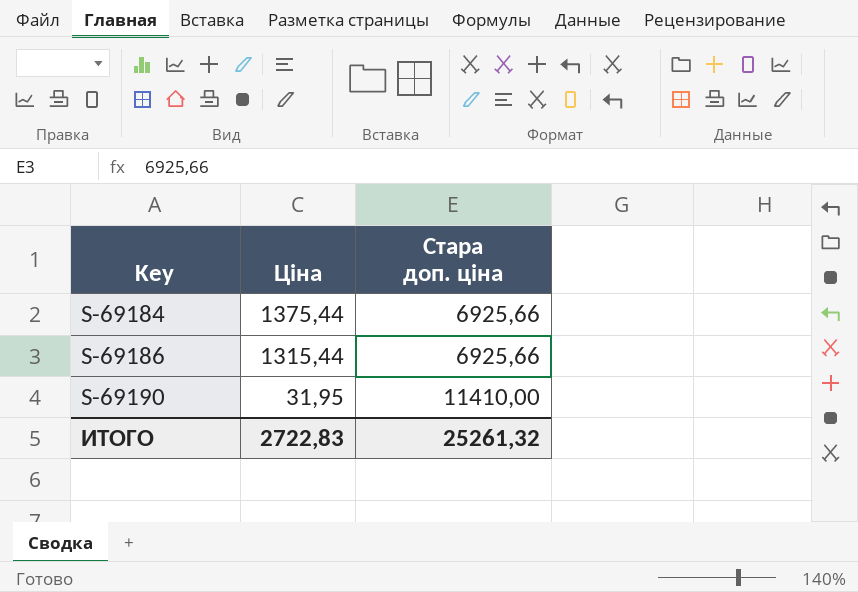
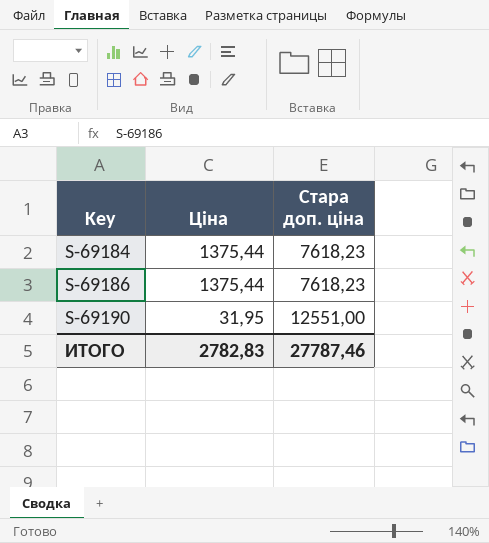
S-69184 | Стара доп. ціна: 6925,66 -> 7618,23
S-69186 | Ціна: 1315,44 -> 1375,44
S-69186 | Стара доп. ціна: 6925,66 -> 7618,23
S-69190 | Стара доп. ціна: 11410,00 -> 12551,00
ИТОГО | Ціна: 2722,83 -> 2782,83
ИТОГО | Стара доп. ціна: 25261,32 -> 27787,46

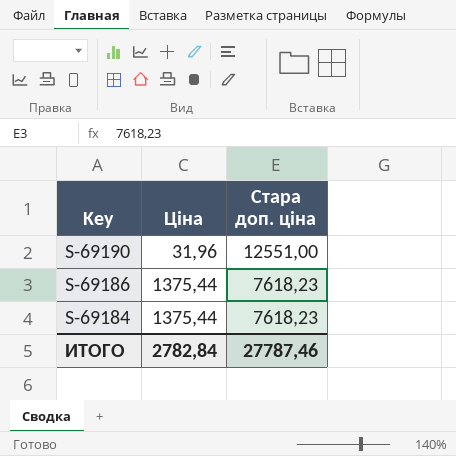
row order: Key ascending -> Key descending
S-69190 | Ціна: 31,95 -> 31,96
ИТОГО | Ціна: 2782,83 -> 2782,84

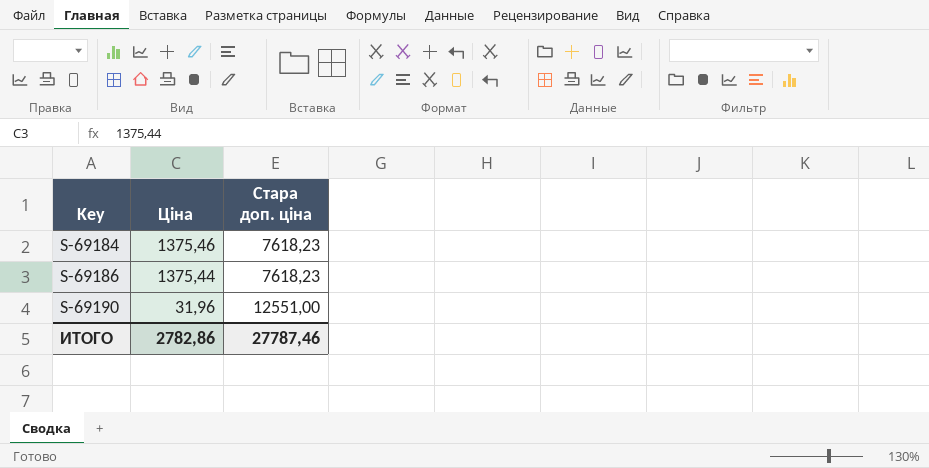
row order: Key descending -> Key ascending
S-69184 | Ціна: 1375,44 -> 1375,46
ИТОГО | Ціна: 2782,84 -> 2782,86

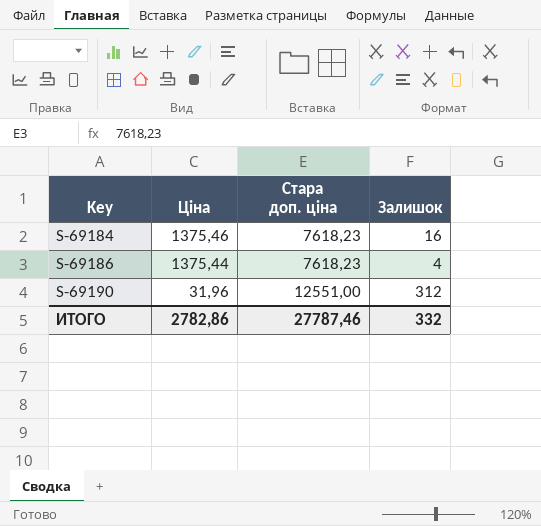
column Залишок | position: none -> 4

